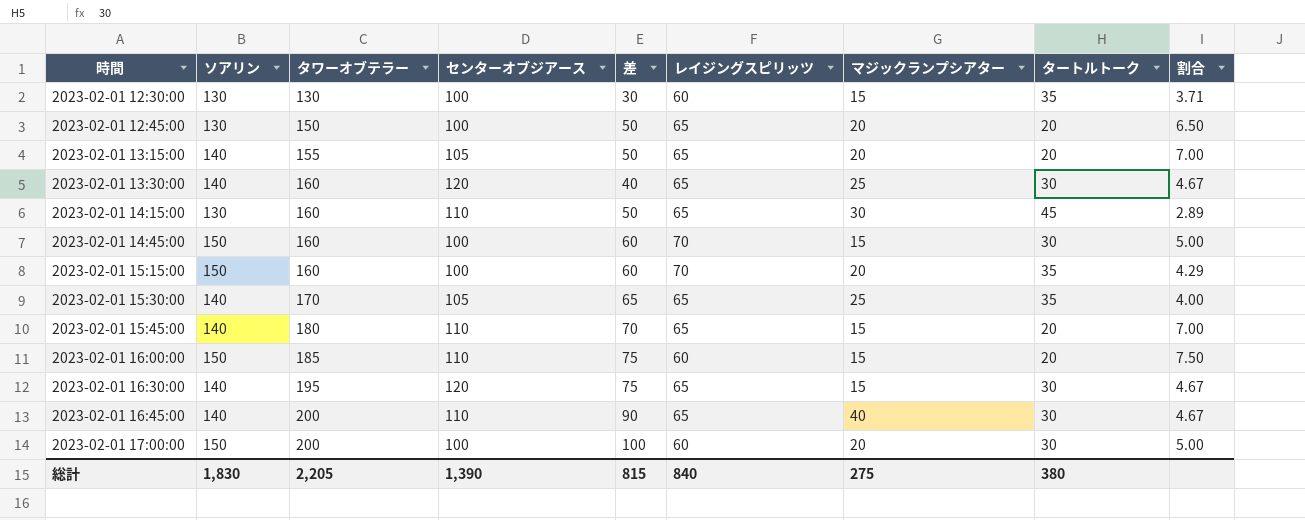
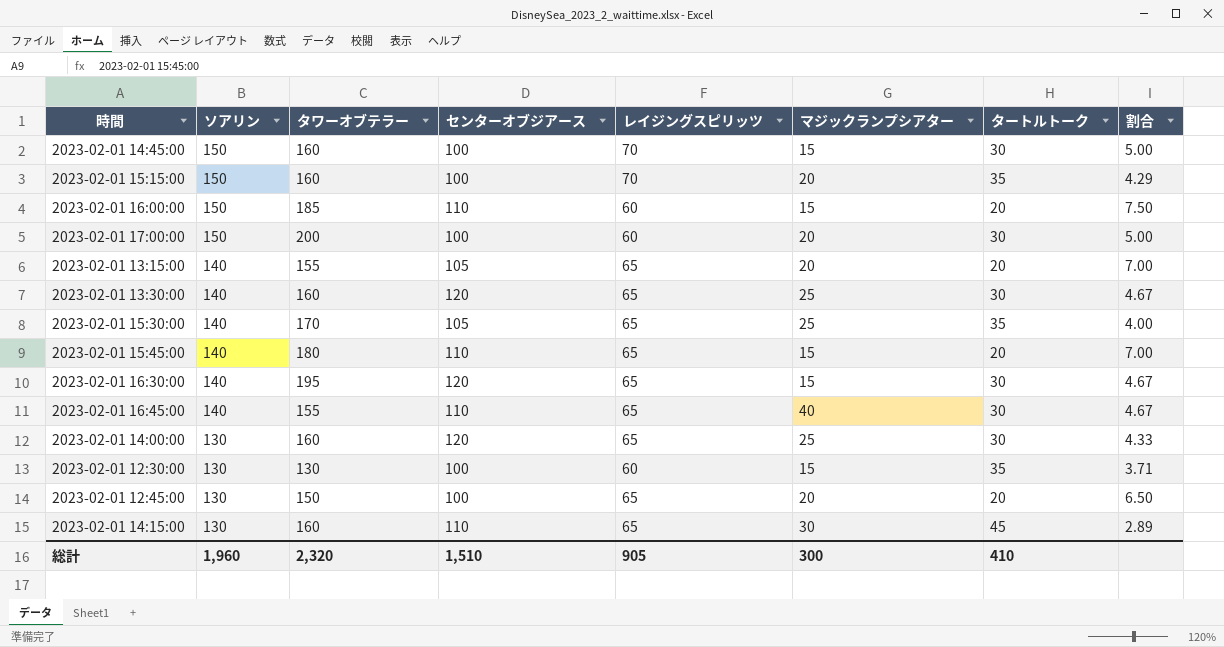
row order: 時間 ascending -> ソアリン descending
column 差 | formula: [タワーオブテラー] - [センターオブジアース] -> none
2023-02-01 16:45:00 | タワーオブテラー: 200 -> 155
row 2023-02-01 14:00:00: none -> 130 | 160 | 120 | 65 | 25 | 30 | 4.33
総計 | ソアリン: 1,830 -> 1,960
総計 | タワーオブテラー: 2,205 -> 2,320
総計 | センターオブジアース: 1,390 -> 1,510
総計 | レイジングスピリッツ: 840 -> 905
総計 | マジックランプシアター: 275 -> 300
総計 | タートルトーク: 380 -> 410

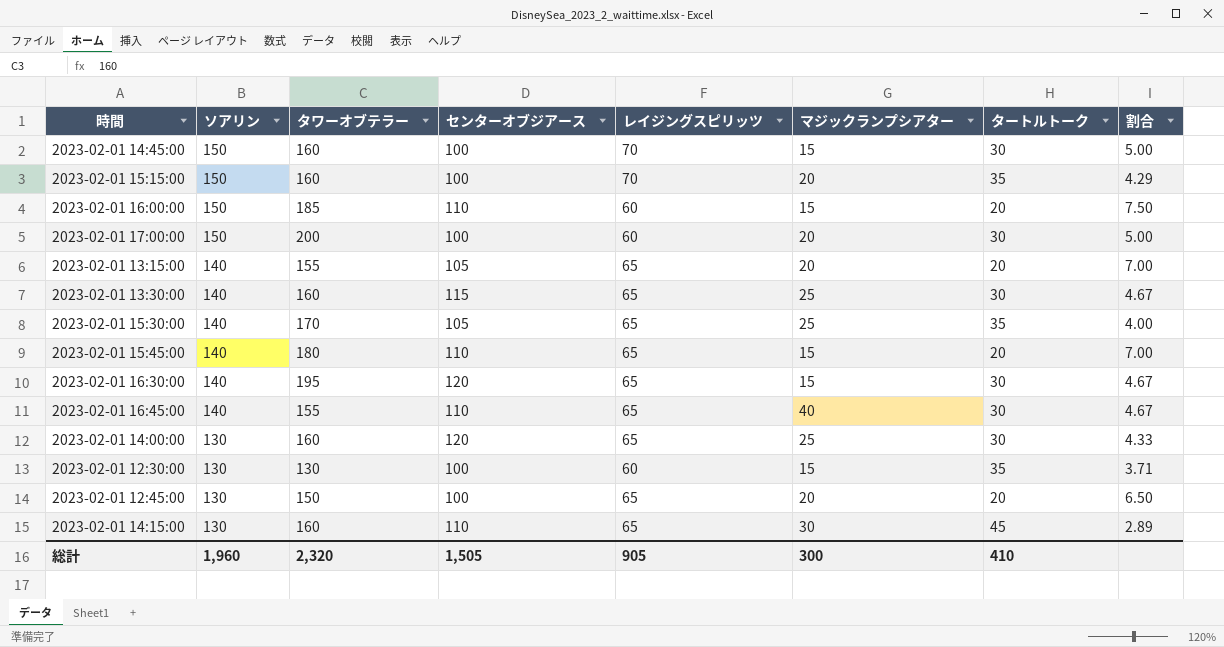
2023-02-01 13:30:00 | センターオブジアース: 120 -> 115
総計 | センターオブジアース: 1,510 -> 1,505

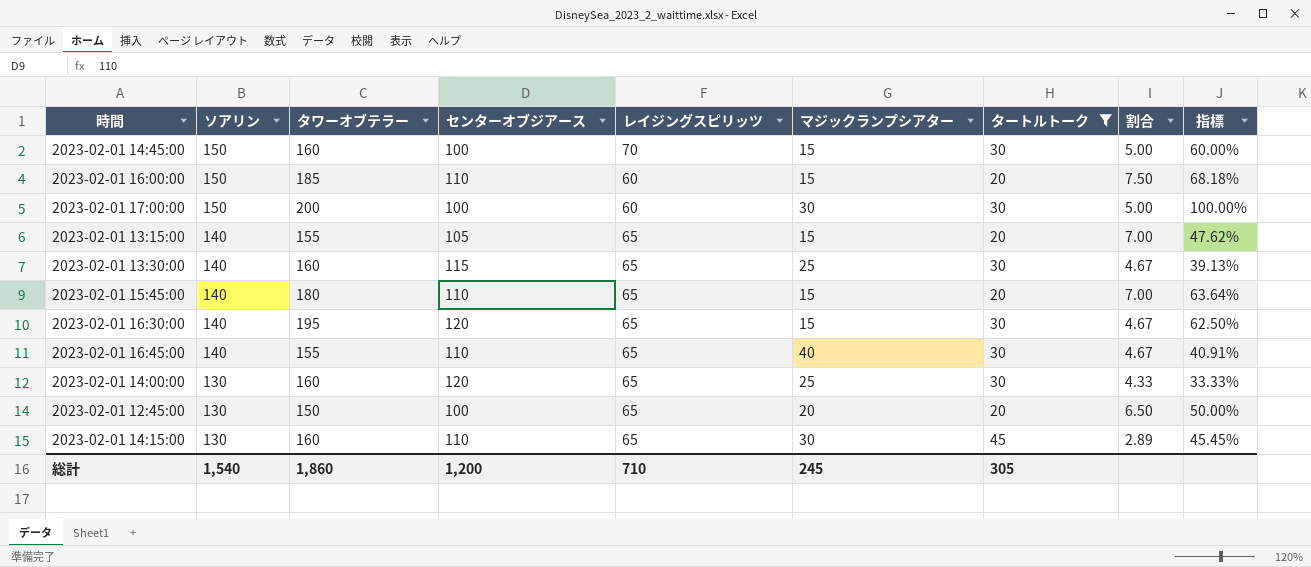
filter: none -> タートルトーク != 35
column 指標 | formula: none -> ([タワーオブテラー] - [センターオブジアース]) / [センターオブジアース]
2023-02-01 17:00:00 | マジックランプシアター: 20 -> 30
2023-02-01 13:15:00 | マジックランプシアター: 20 -> 15
総計 | ソアリン: 1,960 -> 1,540
総計 | タワーオブテラー: 2,320 -> 1,860
総計 | センターオブジアース: 1,505 -> 1,200
総計 | レイジングスピリッツ: 905 -> 710
総計 | マジックランプシアター: 300 -> 245
総計 | タートルトーク: 410 -> 305

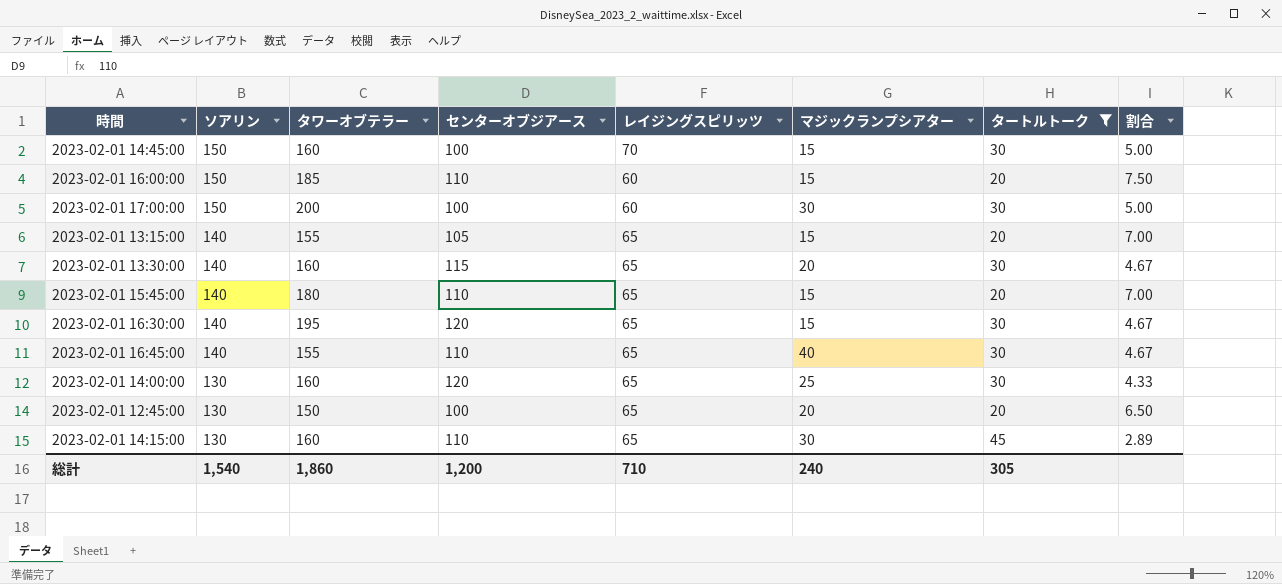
column 指標 | formula: ([タワーオブテラー] - [センターオブジアース]) / [センターオブジアース] -> none
2023-02-01 13:30:00 | マジックランプシアター: 25 -> 20
総計 | マジックランプシアター: 245 -> 240

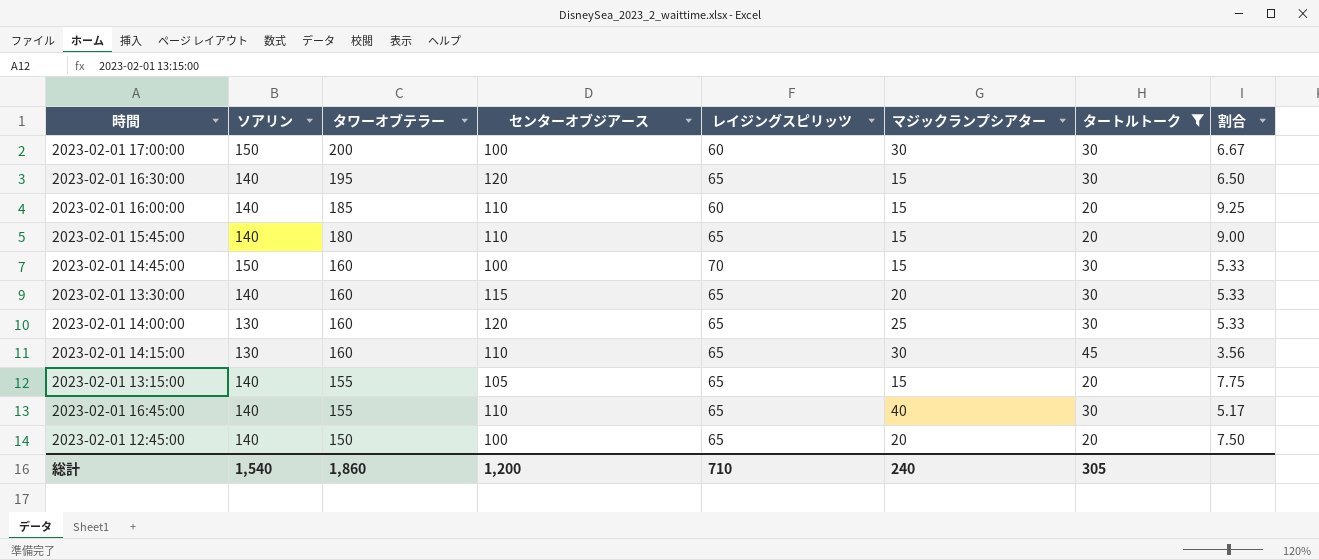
row order: ソアリン descending -> タワーオブテラー descending
column 割合 | formula: [ソアリン] / [タートルトーク] -> [タワーオブテラー] / [タートルトーク]
2023-02-01 16:00:00 | ソアリン: 150 -> 140
2023-02-01 12:45:00 | ソアリン: 130 -> 140

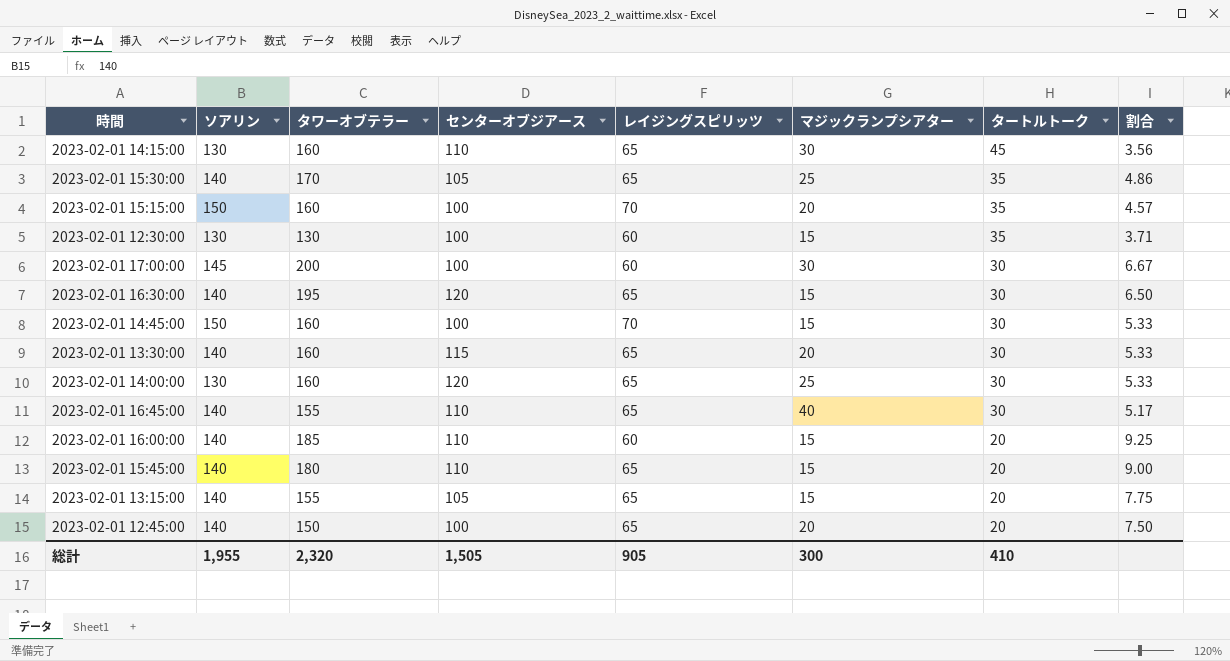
filter: タートルトーク != 35 -> none
row order: タワーオブテラー descending -> タートルトーク descending
2023-02-01 17:00:00 | ソアリン: 150 -> 145
総計 | ソアリン: 1,540 -> 1,955
総計 | タワーオブテラー: 1,860 -> 2,320
総計 | センターオブジアース: 1,200 -> 1,505
総計 | レイジングスピリッツ: 710 -> 905
総計 | マジックランプシアター: 240 -> 300
総計 | タートルトーク: 305 -> 410

